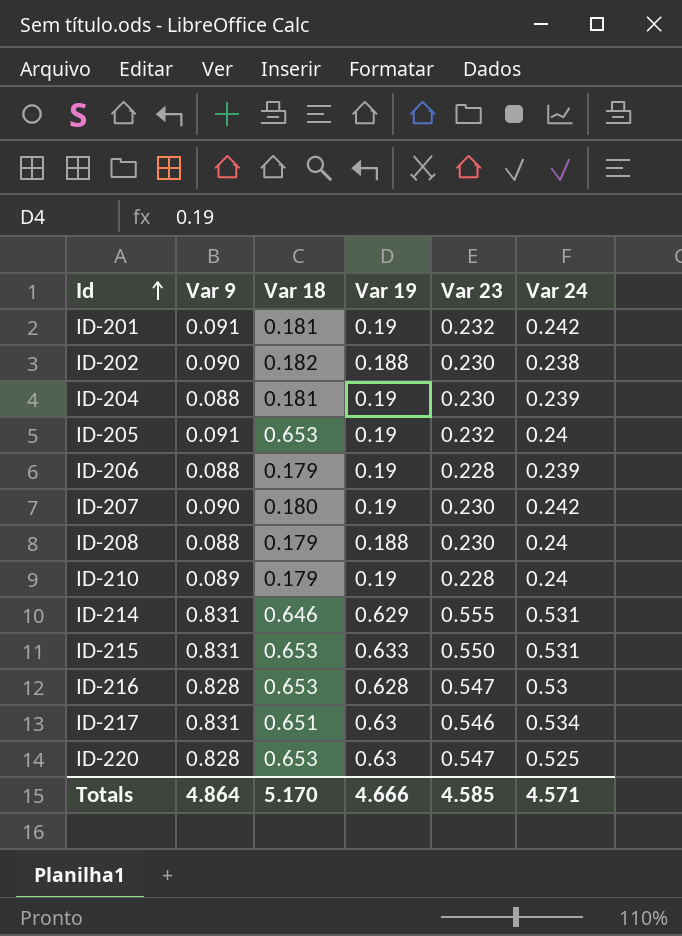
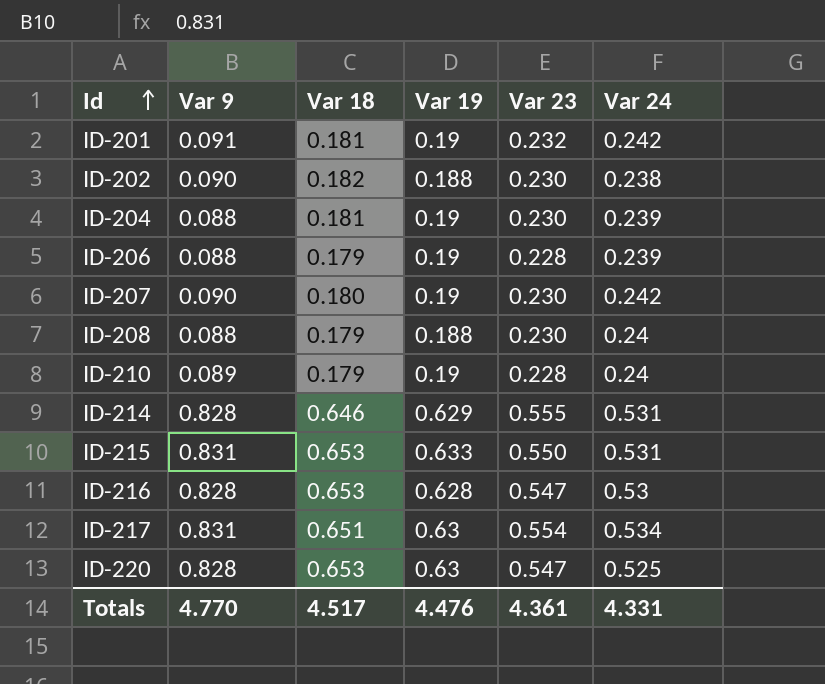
row ID-205: 0.091 | 0.653 | 0.19 | 0.232 | 0.24 -> none
ID-214 | Var 9: 0.831 -> 0.828
ID-217 | Var 23: 0.546 -> 0.554
Totals | Var 9: 4.864 -> 4.770
Totals | Var 18: 5.170 -> 4.517
Totals | Var 19: 4.666 -> 4.476
Totals | Var 23: 4.585 -> 4.361
Totals | Var 24: 4.571 -> 4.331

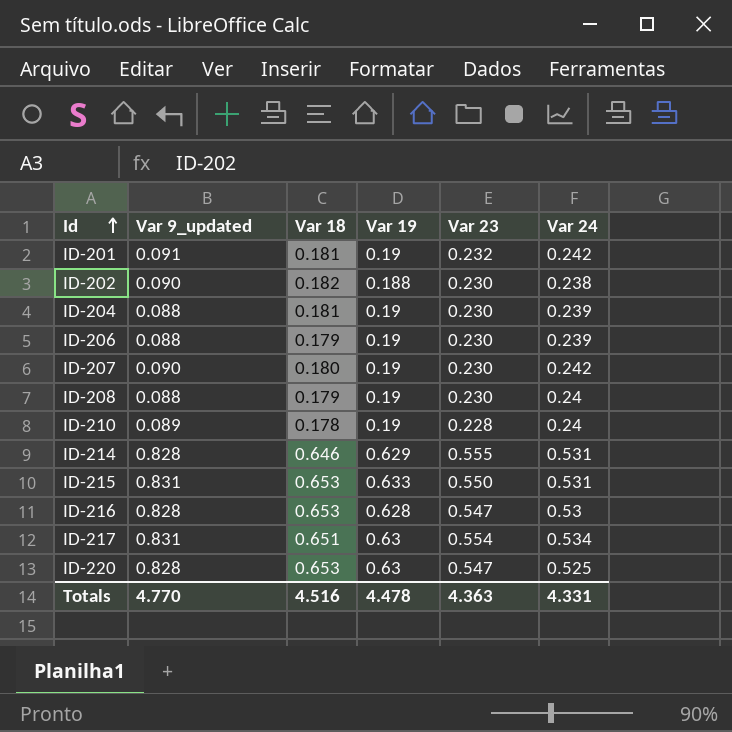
column name: Var 9 -> Var 9_updated
ID-206 | Var 23: 0.228 -> 0.230
ID-208 | Var 19: 0.188 -> 0.19
ID-210 | Var 18: 0.179 -> 0.178
Totals | Var 18: 4.517 -> 4.516
Totals | Var 19: 4.476 -> 4.478
Totals | Var 23: 4.361 -> 4.363

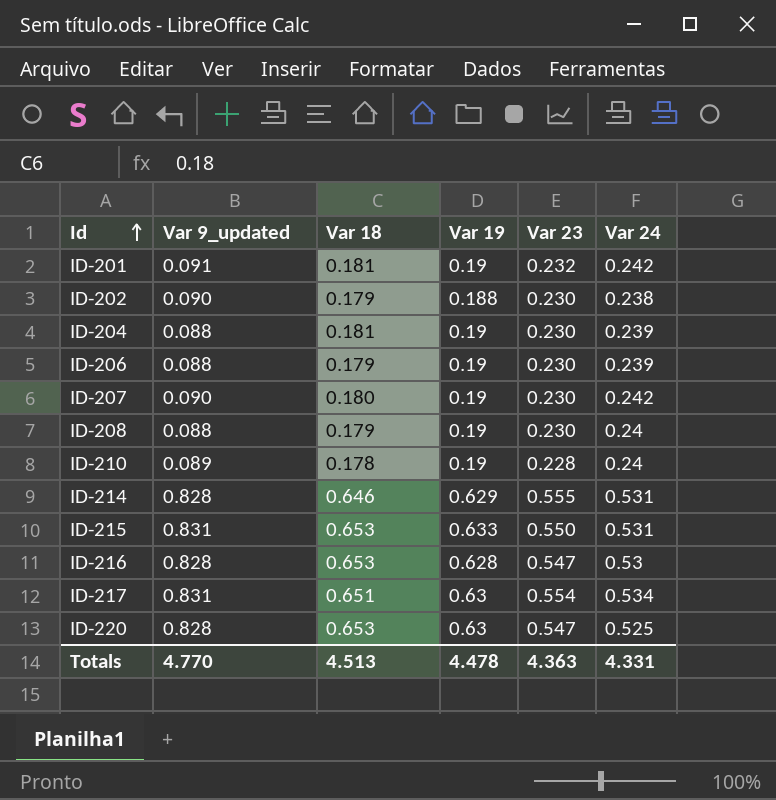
ID-202 | Var 18: 0.182 -> 0.179
Totals | Var 18: 4.516 -> 4.513

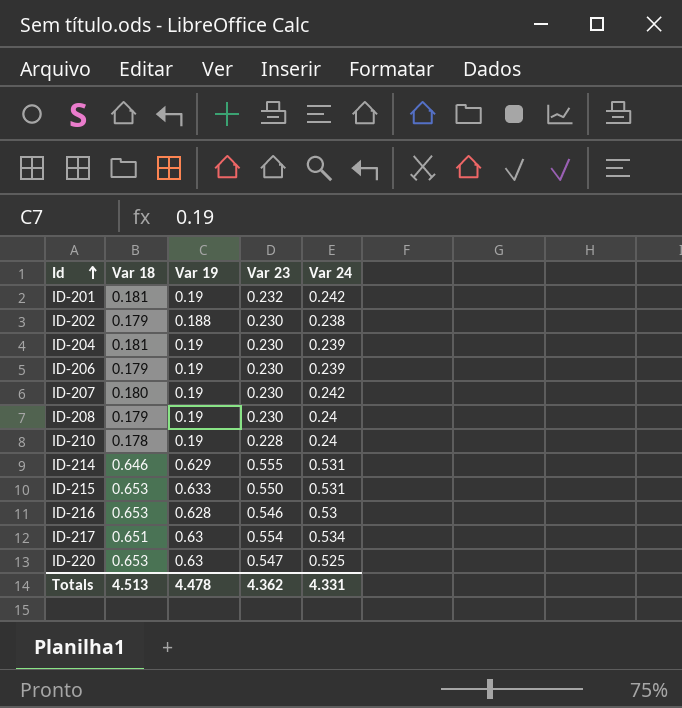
column Var 9_updated | position: 2 -> none
ID-216 | Var 23: 0.547 -> 0.546
Totals | Var 23: 4.363 -> 4.362

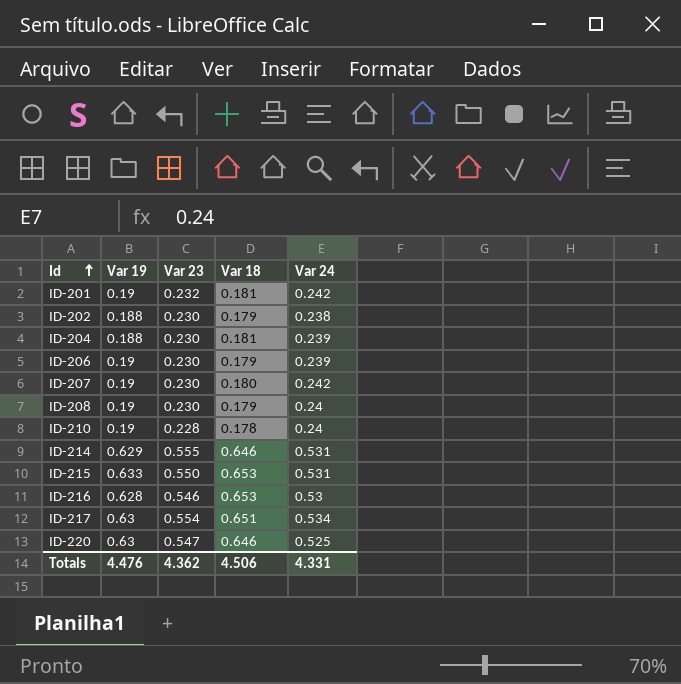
column Var 18 | position: 2 -> 4
ID-204 | Var 19: 0.19 -> 0.188
ID-220 | Var 18: 0.653 -> 0.646
Totals | Var 19: 4.478 -> 4.476
Totals | Var 18: 4.513 -> 4.506

